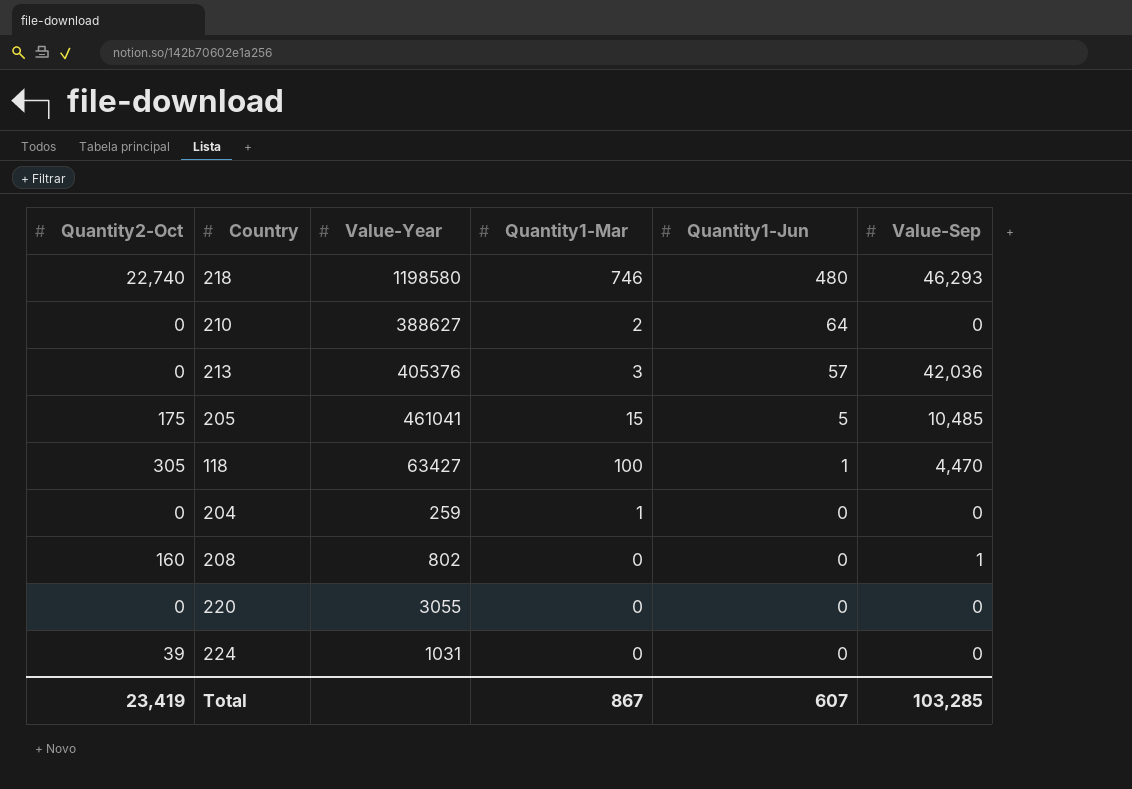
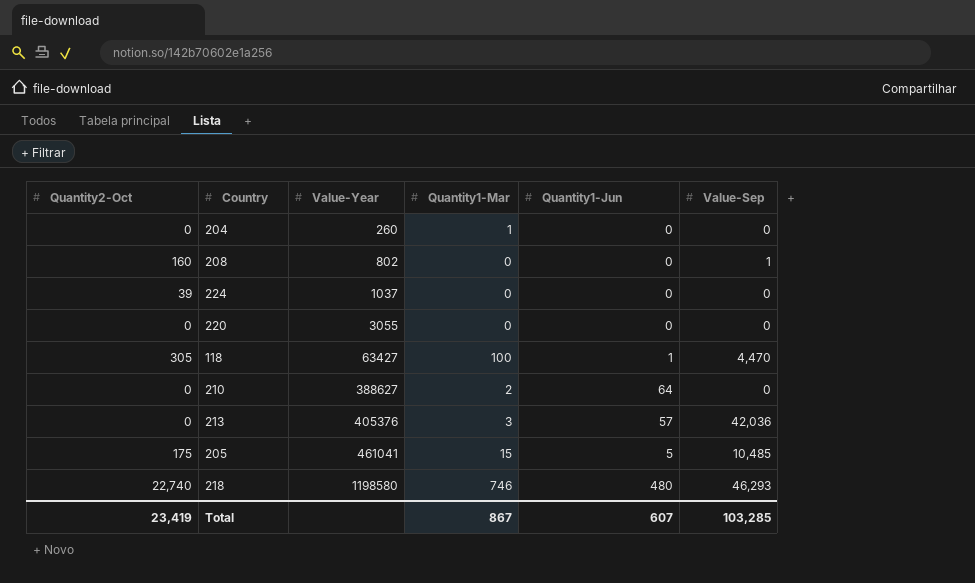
row order: Quantity1-Jun descending -> Value-Year ascending
204 | Value-Year: 259 -> 260
224 | Value-Year: 1031 -> 1037

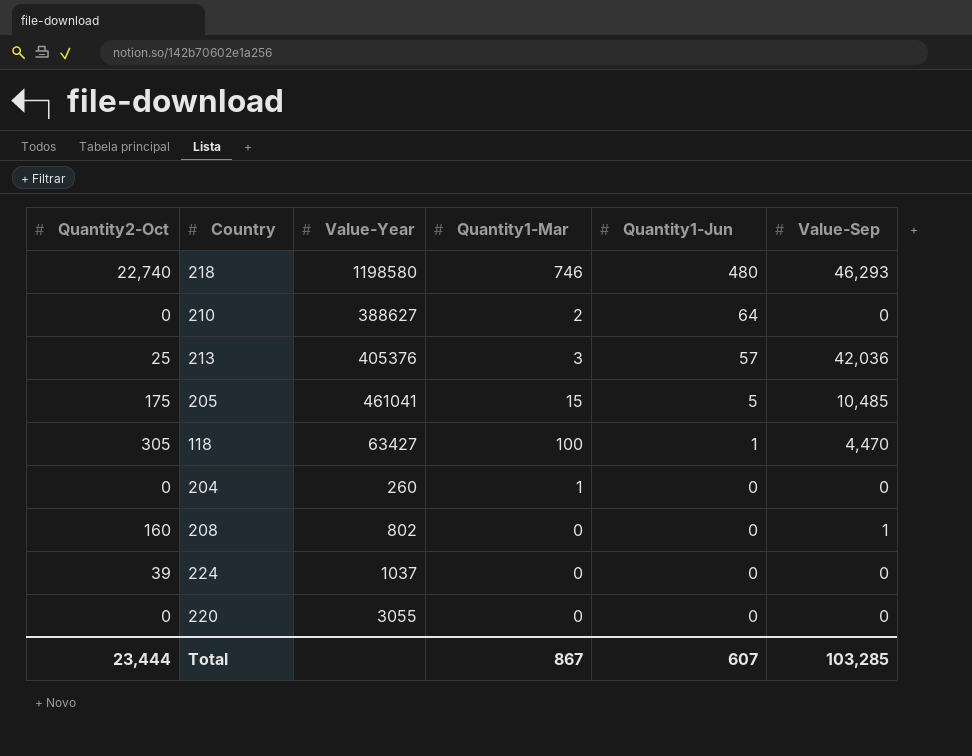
row order: Value-Year ascending -> Quantity1-Jun descending
213 | Quantity2-Oct: 0 -> 25
Total | Quantity2-Oct: 23,419 -> 23,444

